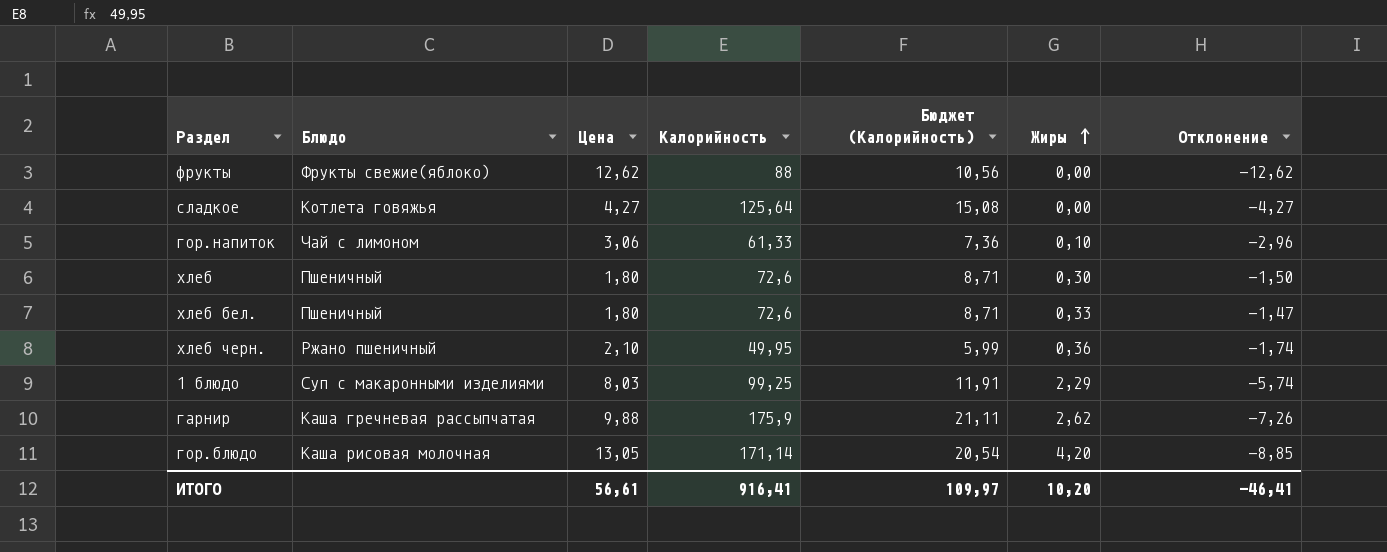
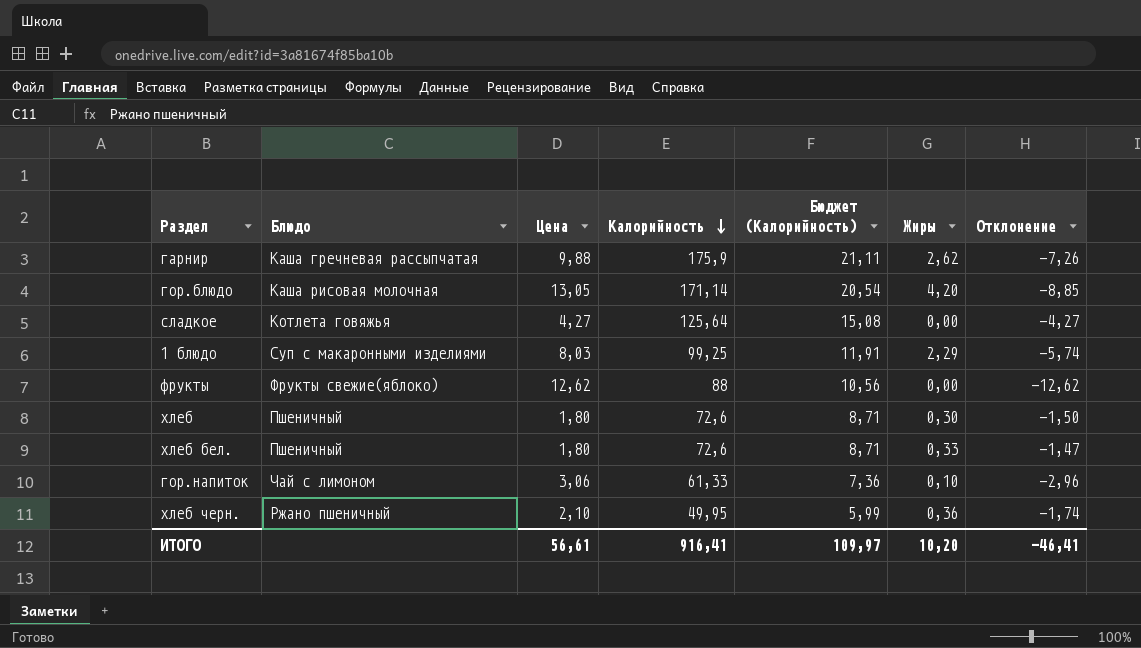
row order: Жиры ascending -> Калорийность descending

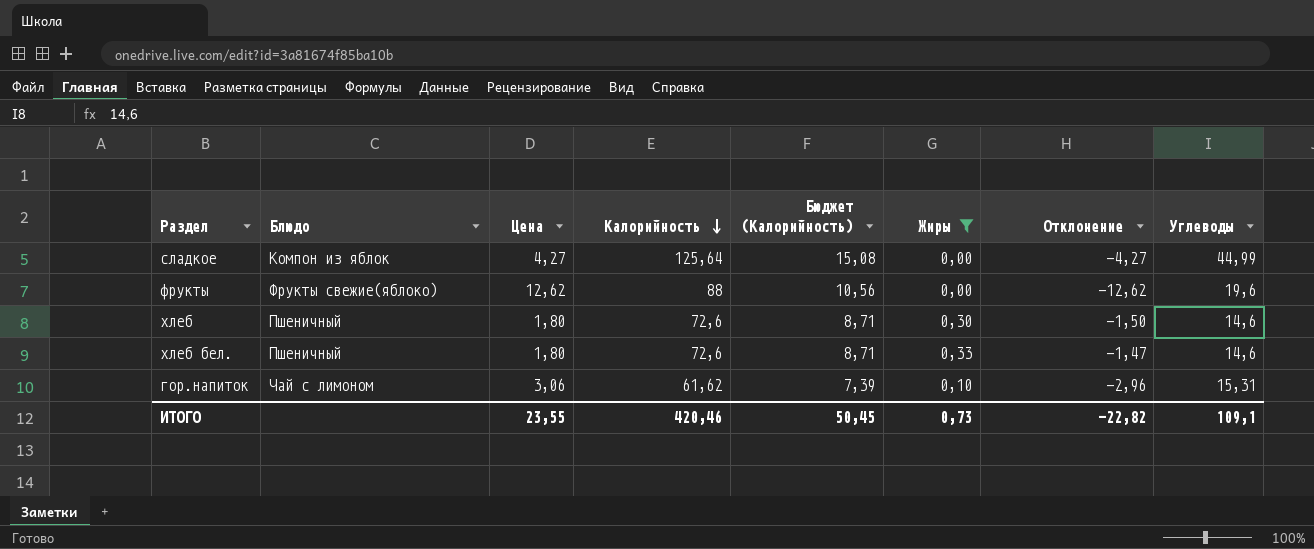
filter: none -> Жиры <= 0,33
column Углеводы | position: none -> 8
сладкое | Блюдо: Котлета говяжья -> Компон из яблок
гор.напиток | Калорийность: 61,33 -> 61,62
гор.напиток | Бюджет (Калорийность): 7,36 -> 7,39
ИТОГО | Цена: 56,61 -> 23,55
ИТОГО | Калорийность: 916,41 -> 420,46
ИТОГО | Бюджет (Калорийность): 109,97 -> 50,45
ИТОГО | Жиры: 10,20 -> 0,73
ИТОГО | Отклонение: -46,41 -> -22,82

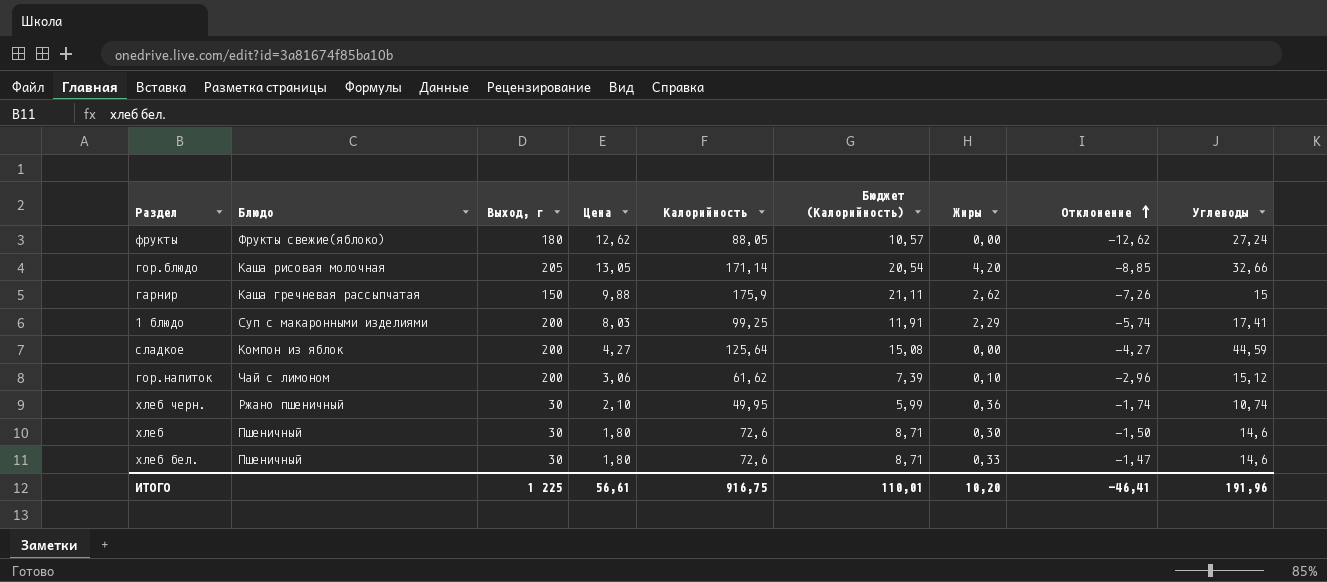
filter: Жиры <= 0,33 -> none
row order: Калорийность descending -> Отклонение ascending
column Выход, г | position: none -> 3
фрукты | Калорийность: 88 -> 88,05
фрукты | Бюджет (Калорийность): 10,56 -> 10,57
фрукты | Углеводы: 19,6 -> 27,24
сладкое | Углеводы: 44,99 -> 44,59
гор.напиток | Углеводы: 15,31 -> 15,12
ИТОГО | Цена: 23,55 -> 56,61
ИТОГО | Калорийность: 420,46 -> 916,75
ИТОГО | Бюджет (Калорийность): 50,45 -> 110,01
ИТОГО | Жиры: 0,73 -> 10,20
ИТОГО | Отклонение: -22,82 -> -46,41
ИТОГО | Углеводы: 109,1 -> 191,96

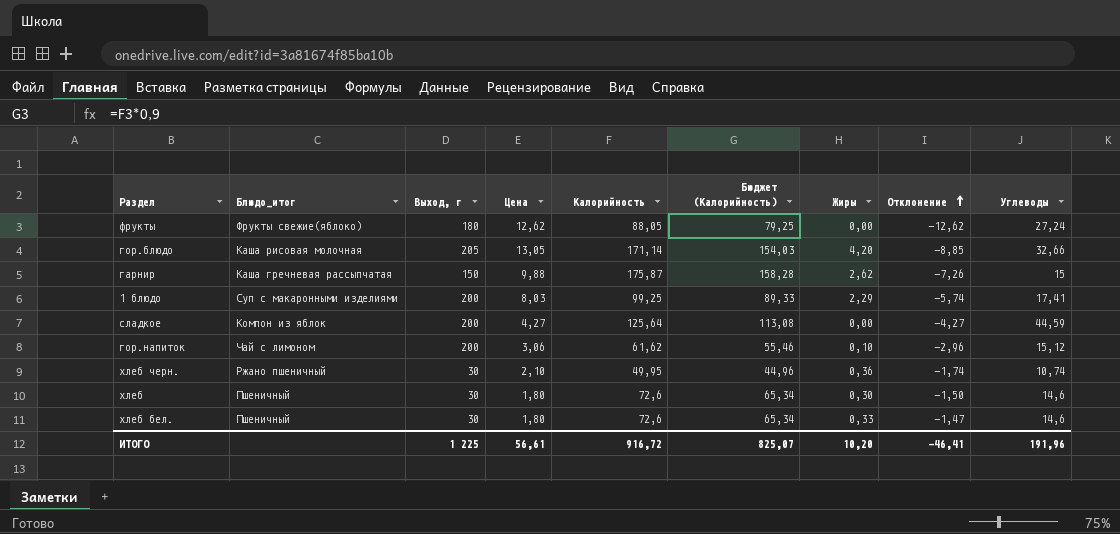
column name: Блюдо -> Блюдо_итог
column Бюджет (Калорийность) | formula: [Калорийность] * 0,12 -> [Калорийность] * 0,9
гарнир | Калорийность: 175,9 -> 175,87
ИТОГО | Калорийность: 916,75 -> 916,72
ИТОГО | Бюджет (Калорийность): 110,01 -> 825,07

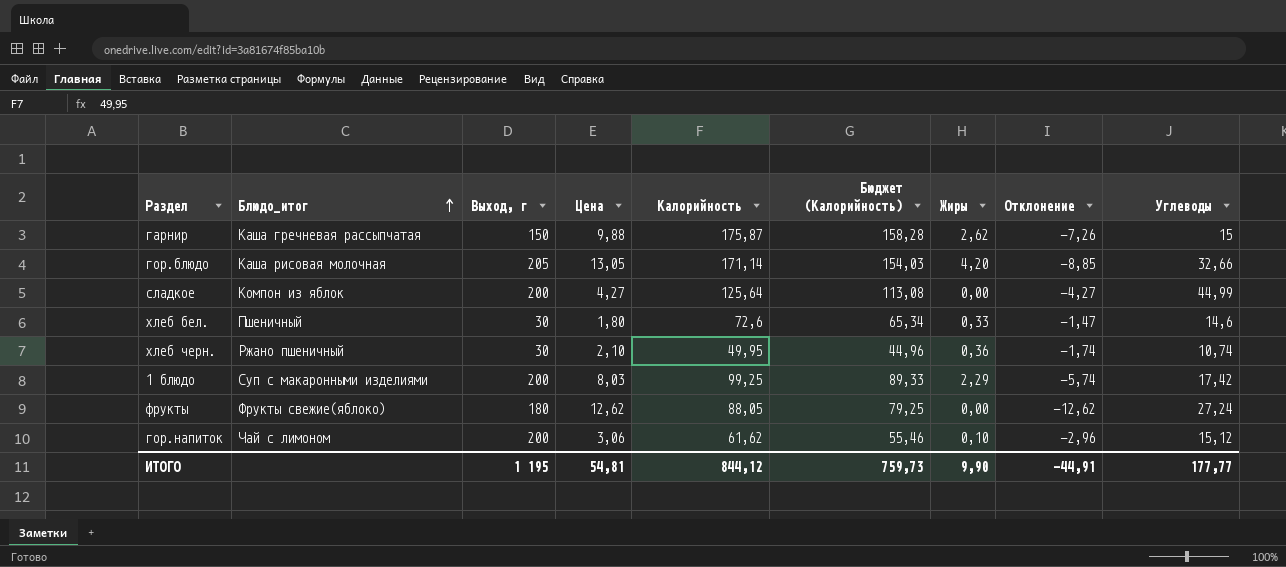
row order: Отклонение ascending -> Блюдо_итог ascending
row хлеб: Пшеничный | 30 | 1,80 | 72,6 | 65,34 | 0,30 | -1,50 | 14,6 -> none
сладкое | Углеводы: 44,59 -> 44,99
1 блюдо | Углеводы: 17,41 -> 17,42
ИТОГО | Выход, г: 1 225 -> 1 195
ИТОГО | Цена: 56,61 -> 54,81
ИТОГО | Калорийность: 916,72 -> 844,12
ИТОГО | Бюджет (Калорийность): 825,07 -> 759,73
ИТОГО | Жиры: 10,20 -> 9,90
ИТОГО | Отклонение: -46,41 -> -44,91
ИТОГО | Углеводы: 191,96 -> 177,77

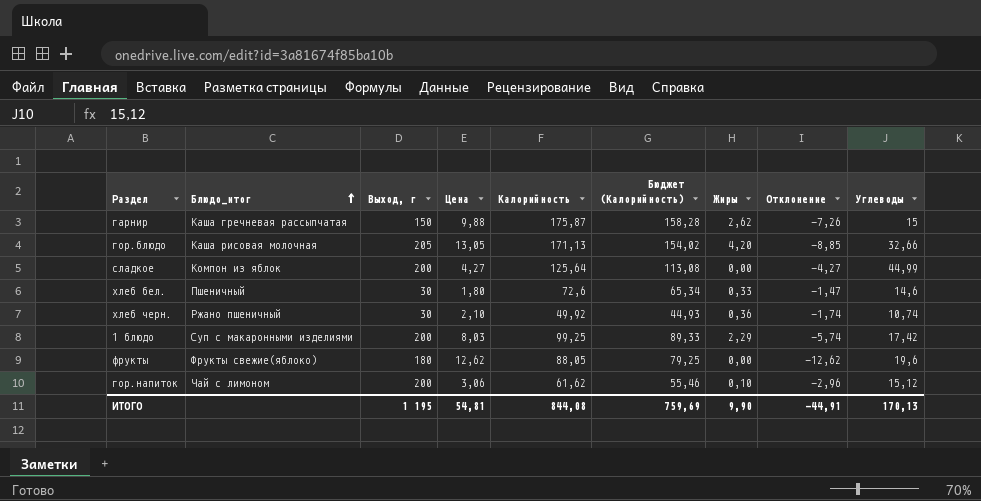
гор.блюдо | Калорийность: 171,14 -> 171,13
гор.блюдо | Бюджет (Калорийность): 154,03 -> 154,02
хлеб черн. | Калорийность: 49,95 -> 49,92
хлеб черн. | Бюджет (Калорийность): 44,96 -> 44,93
фрукты | Углеводы: 27,24 -> 19,6
ИТОГО | Калорийность: 844,12 -> 844,08
ИТОГО | Бюджет (Калорийность): 759,73 -> 759,69
ИТОГО | Углеводы: 177,77 -> 170,13

